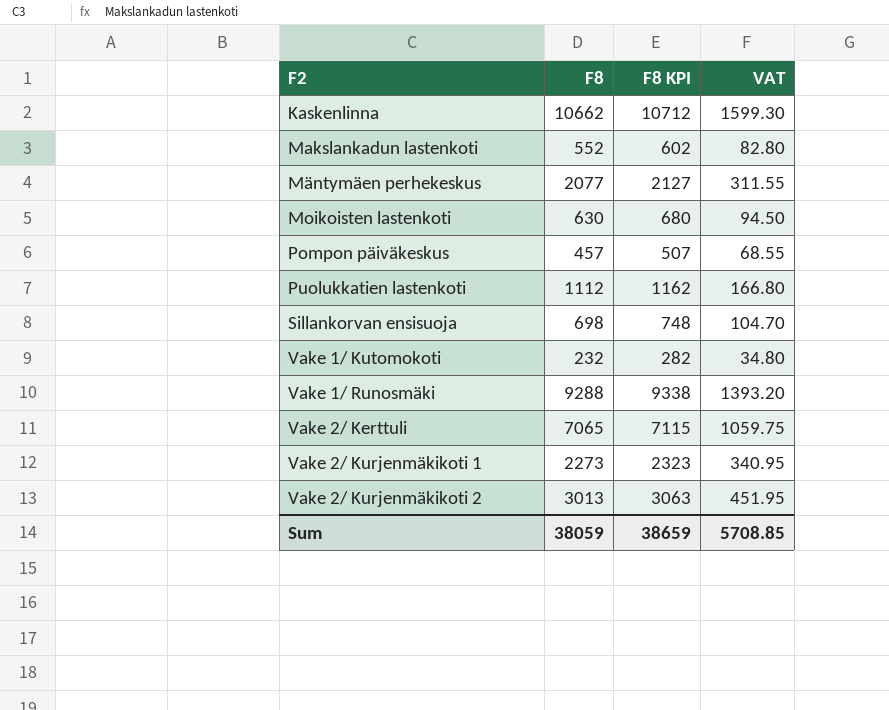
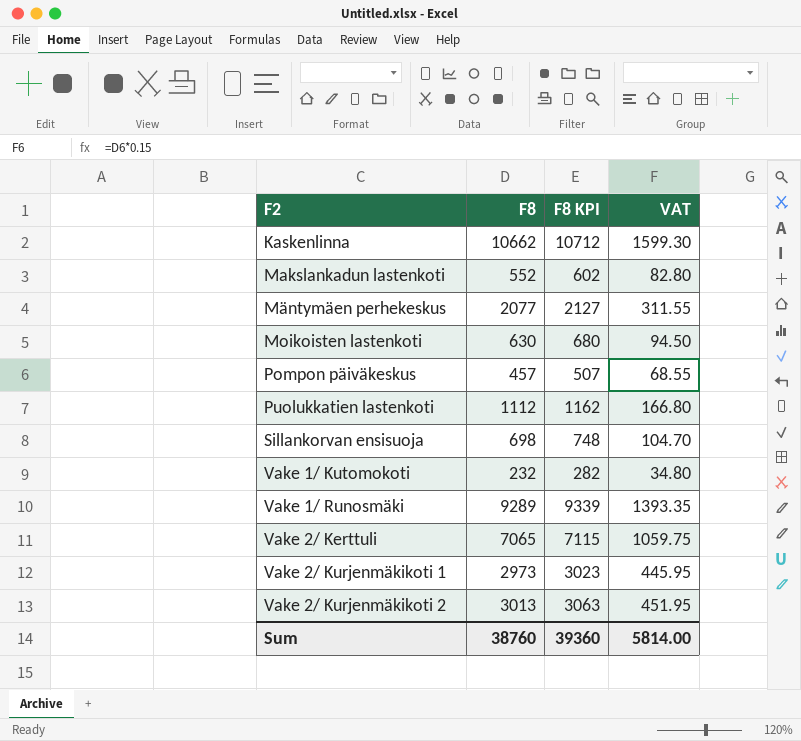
Vake 1/ Runosmäki | F8: 9288 -> 9289
Vake 1/ Runosmäki | F8 KPI: 9338 -> 9339
Vake 1/ Runosmäki | VAT: 1393.20 -> 1393.35
Vake 2/ Kurjenmäkikoti 1 | F8: 2273 -> 2973
Vake 2/ Kurjenmäkikoti 1 | F8 KPI: 2323 -> 3023
Vake 2/ Kurjenmäkikoti 1 | VAT: 340.95 -> 445.95
Sum | F8: 38059 -> 38760
Sum | F8 KPI: 38659 -> 39360
Sum | VAT: 5708.85 -> 5814.00

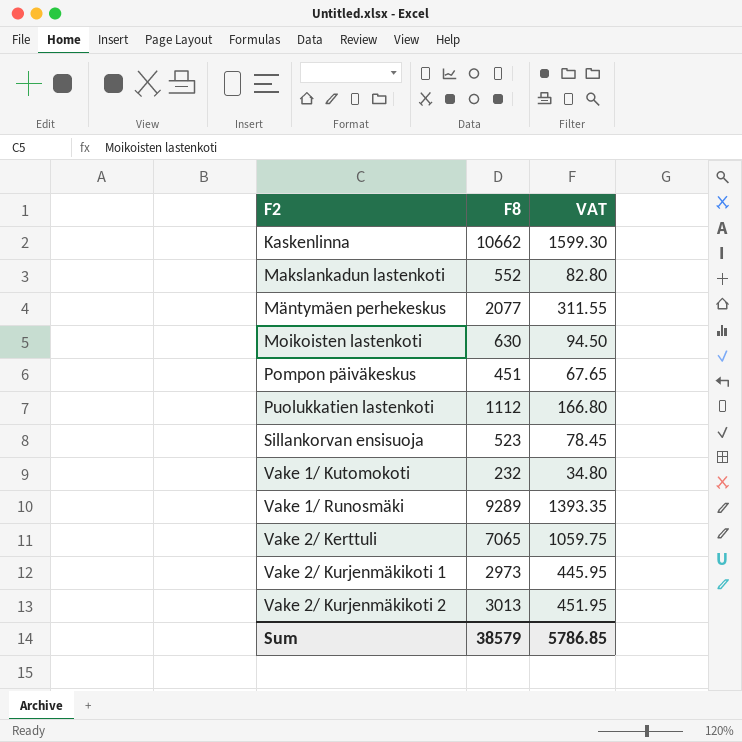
column F8 KPI | formula: [F8] + 50 -> none
Pompon päiväkeskus | F8: 457 -> 451
Pompon päiväkeskus | VAT: 68.55 -> 67.65
Sillankorvan ensisuoja | F8: 698 -> 523
Sillankorvan ensisuoja | VAT: 104.70 -> 78.45
Sum | F8: 38760 -> 38579
Sum | VAT: 5814.00 -> 5786.85

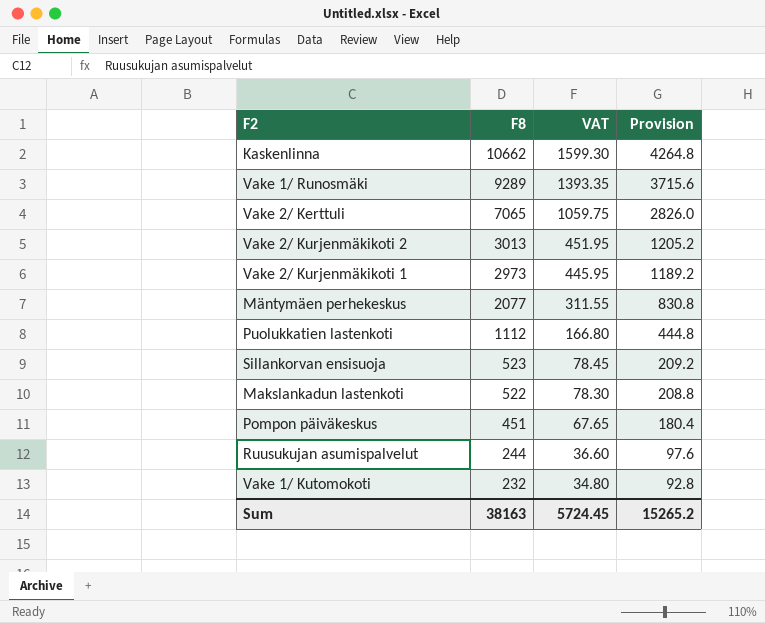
row order: F2 ascending -> F8 descending
column Provision | formula: none -> [F8] * 0.4
row Moikoisten lastenkoti: 630 | 94.50 -> none
Makslankadun lastenkoti | F8: 552 -> 522
Makslankadun lastenkoti | VAT: 82.80 -> 78.30
row Ruusukujan asumispalvelut: none -> 244 | 36.60 | 97.6
Sum | F8: 38579 -> 38163
Sum | VAT: 5786.85 -> 5724.45

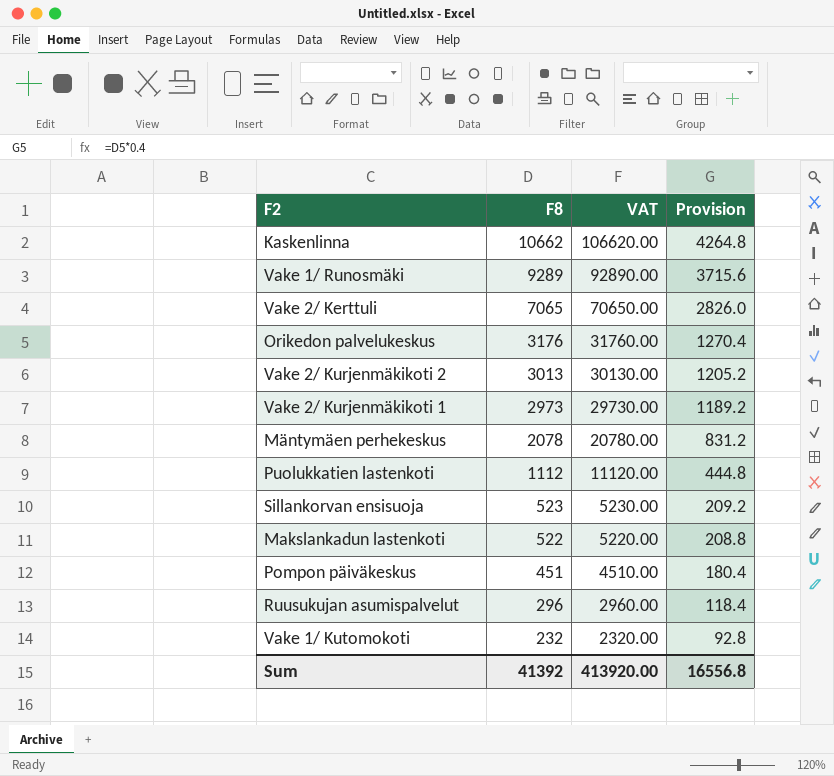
column VAT | formula: [F8] * 0.15 -> [F8] * 10
row Orikedon palvelukeskus: none -> 3176 | 31760.00 | 1270.4
Mäntymäen perhekeskus | F8: 2077 -> 2078
Mäntymäen perhekeskus | Provision: 830.8 -> 831.2
Ruusukujan asumispalvelut | F8: 244 -> 296
Ruusukujan asumispalvelut | Provision: 97.6 -> 118.4
Sum | F8: 38163 -> 41392
Sum | VAT: 5724.45 -> 413920.00
Sum | Provision: 15265.2 -> 16556.8

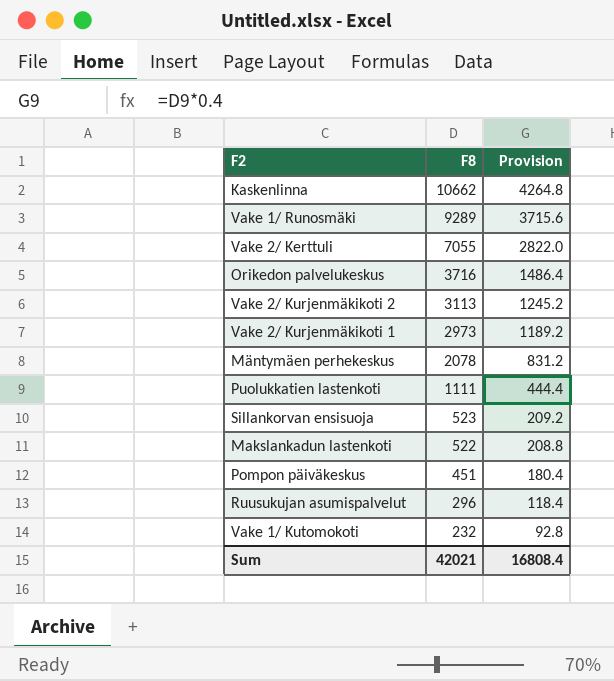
column VAT | formula: [F8] * 10 -> none
Vake 2/ Kerttuli | F8: 7065 -> 7055
Vake 2/ Kerttuli | Provision: 2826.0 -> 2822.0
Orikedon palvelukeskus | F8: 3176 -> 3716
Orikedon palvelukeskus | Provision: 1270.4 -> 1486.4
Vake 2/ Kurjenmäkikoti 2 | F8: 3013 -> 3113
Vake 2/ Kurjenmäkikoti 2 | Provision: 1205.2 -> 1245.2
Puolukkatien lastenkoti | F8: 1112 -> 1111
Puolukkatien lastenkoti | Provision: 444.8 -> 444.4
Sum | F8: 41392 -> 42021
Sum | Provision: 16556.8 -> 16808.4

